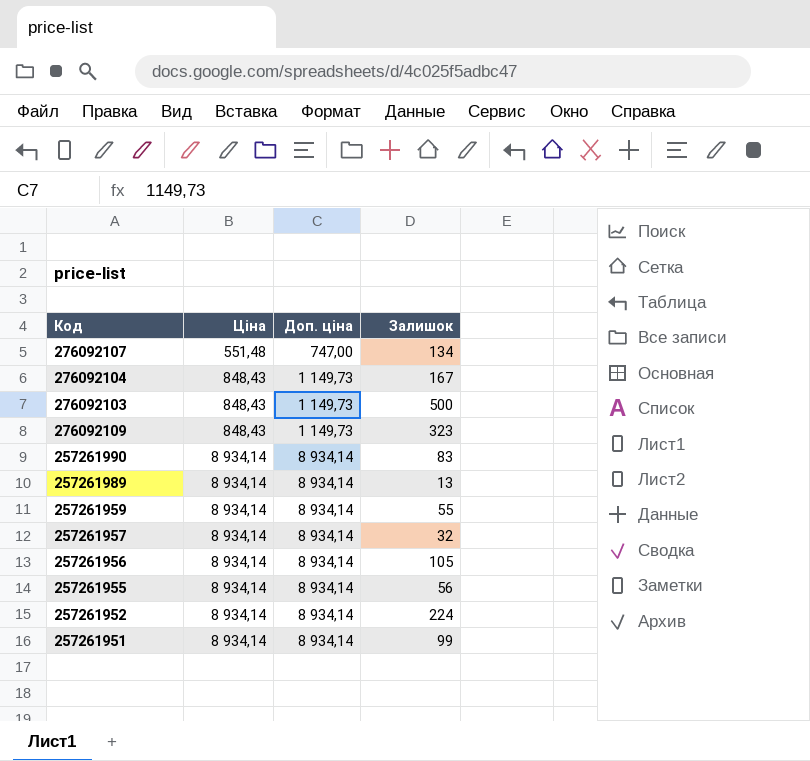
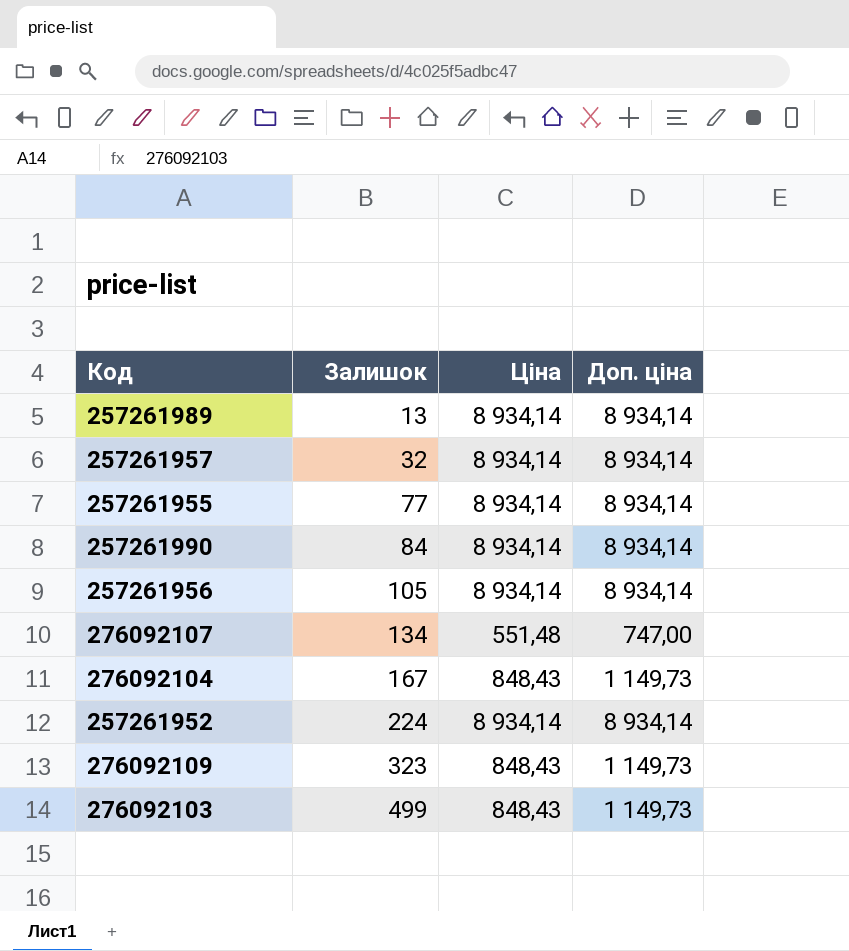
row order: Ціна ascending -> Залишок ascending
column Залишок | position: 4 -> 2
row 257261959: 8 934,14 | 8 934,14 | 55 -> none
row 257261951: 8 934,14 | 8 934,14 | 99 -> none
257261955 | Залишок: 56 -> 77
257261990 | Залишок: 83 -> 84
276092103 | Залишок: 500 -> 499

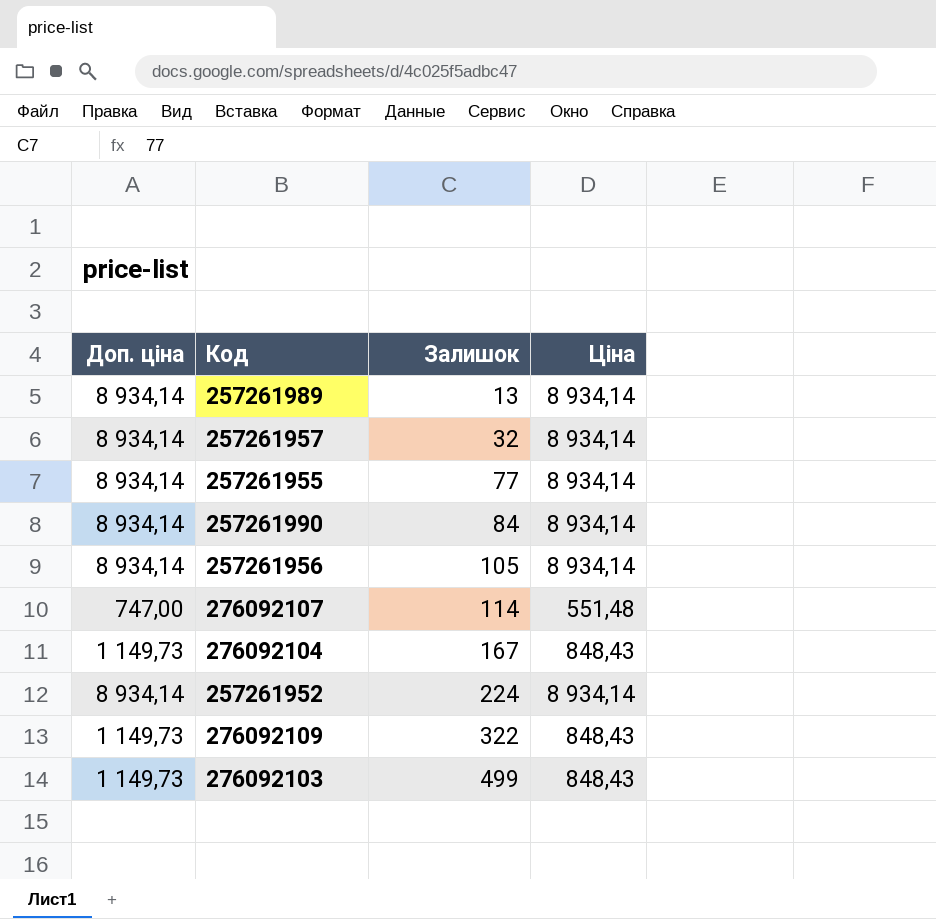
column Доп. ціна | position: 4 -> 1
276092107 | Залишок: 134 -> 114
276092109 | Залишок: 323 -> 322

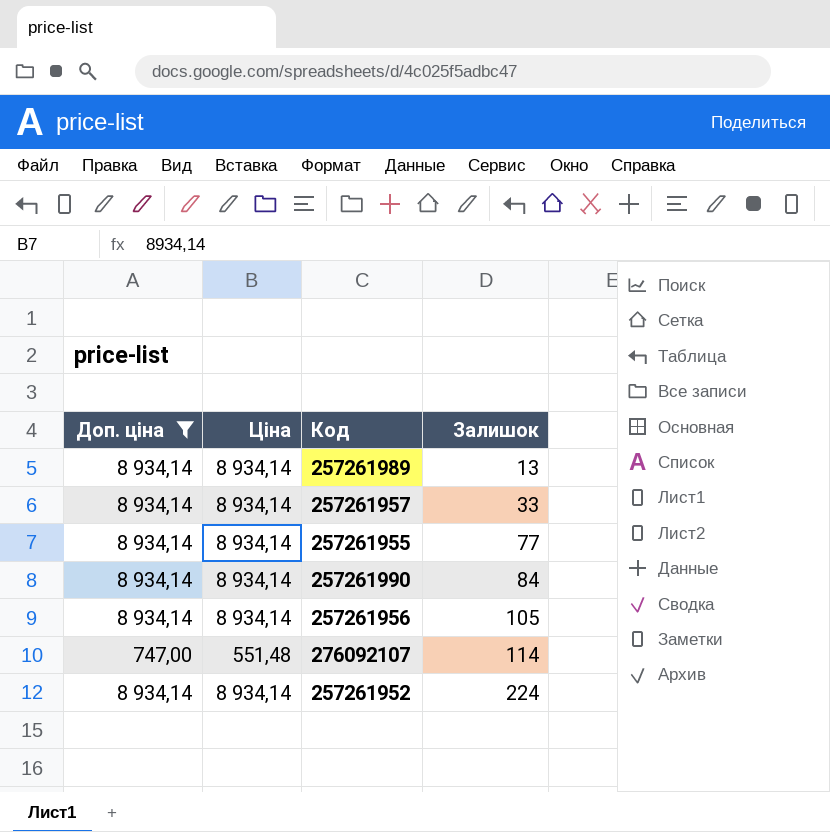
filter: none -> Доп. ціна != 1 149,73
column Ціна | position: 4 -> 2
257261957 | Залишок: 32 -> 33

